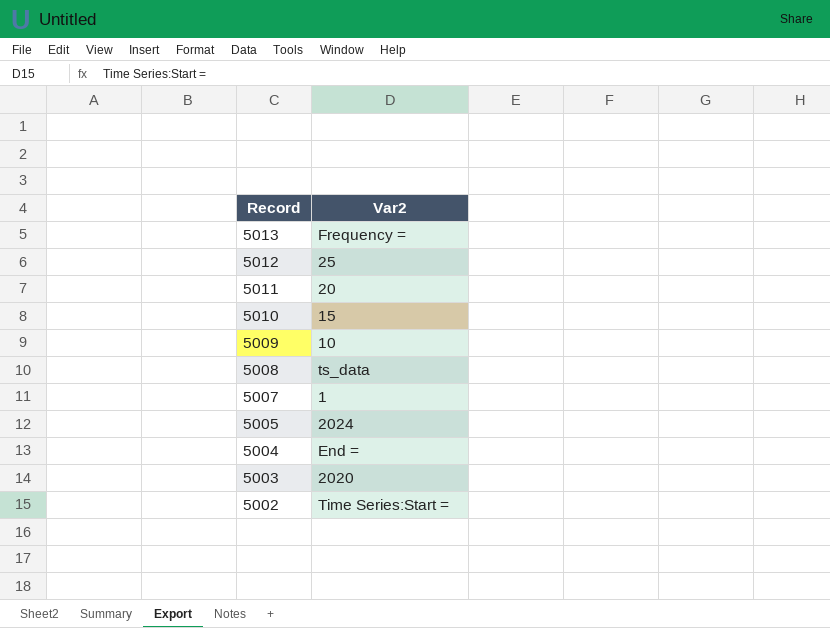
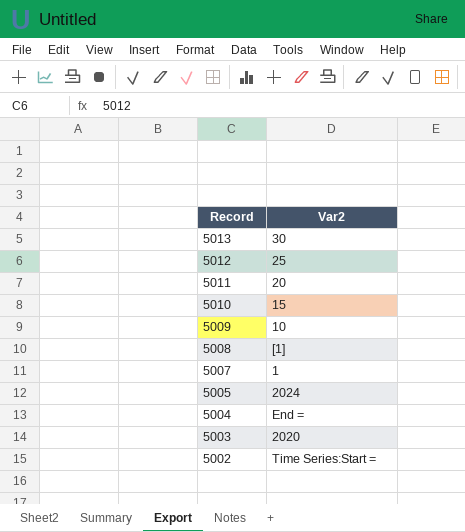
5013 | Var2: Frequency = -> 30
5008 | Var2: ts_data -> [1]

